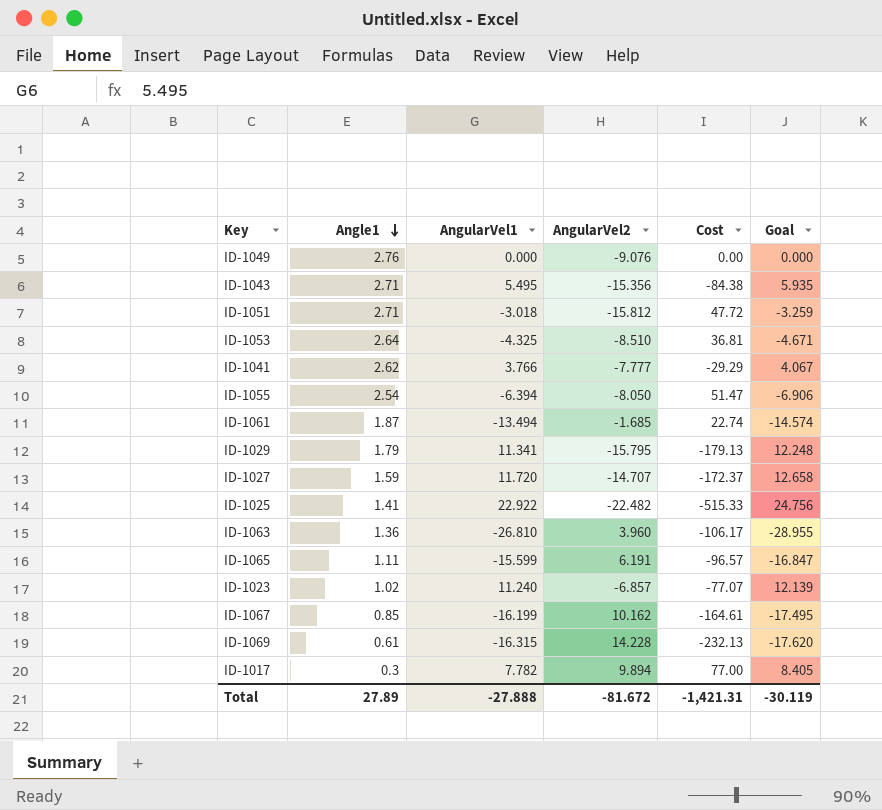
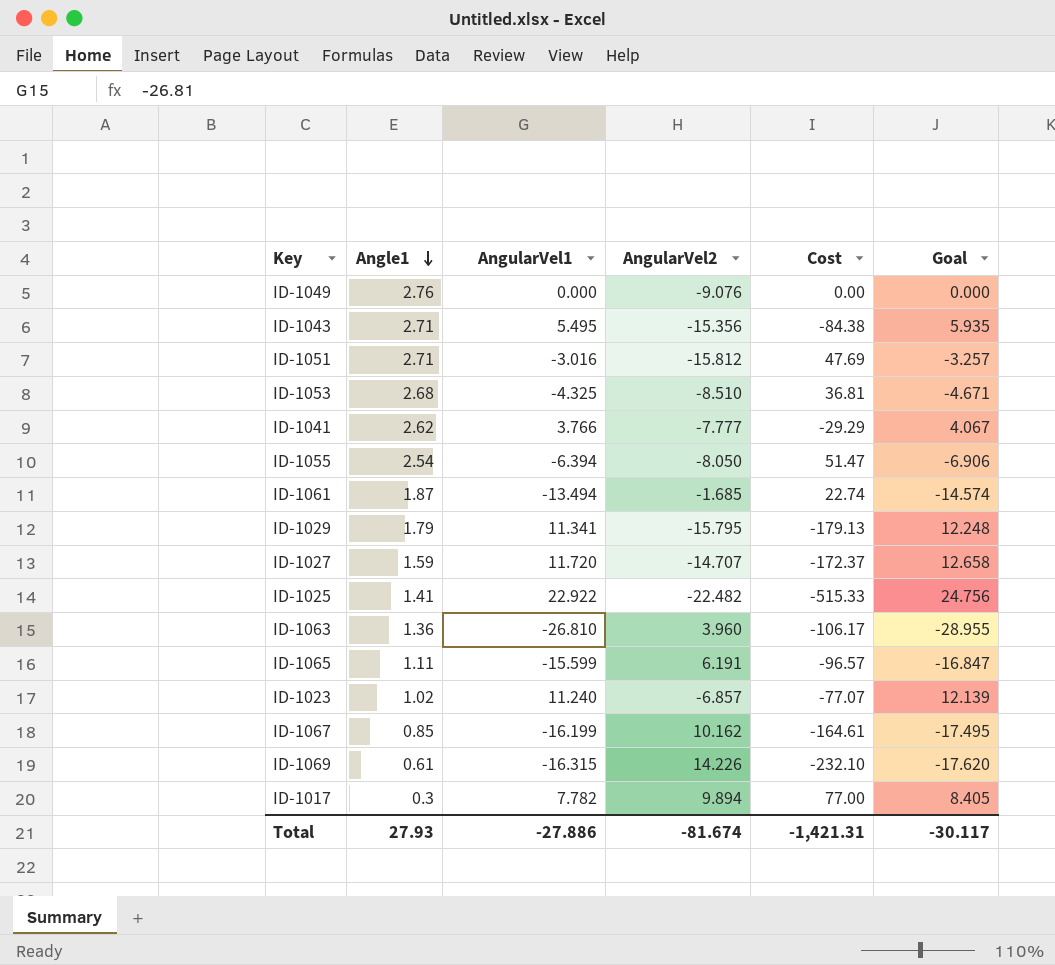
ID-1051 | AngularVel1: -3.018 -> -3.016
ID-1051 | Cost: 47.72 -> 47.69
ID-1051 | Goal: -3.259 -> -3.257
ID-1053 | Angle1: 2.64 -> 2.68
ID-1069 | AngularVel2: 14.228 -> 14.226
ID-1069 | Cost: -232.13 -> -232.10
Total | Angle1: 27.89 -> 27.93
Total | AngularVel1: -27.888 -> -27.886
Total | AngularVel2: -81.672 -> -81.674
Total | Goal: -30.119 -> -30.117

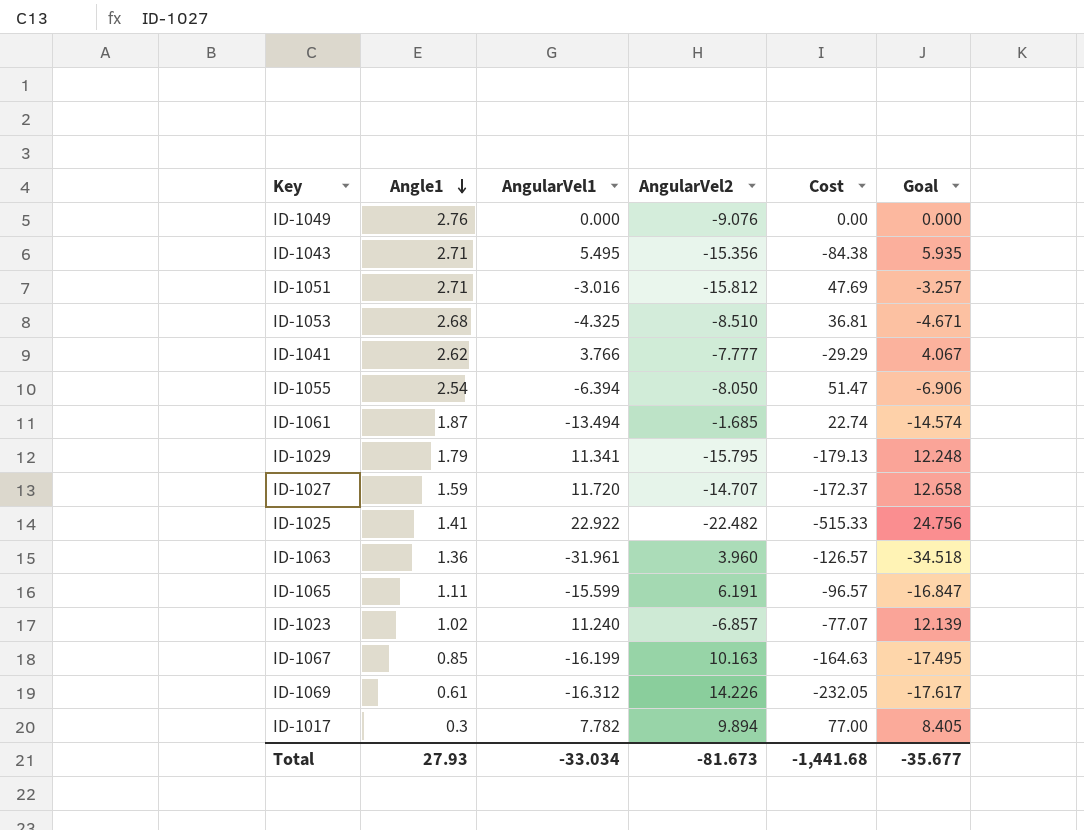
ID-1063 | AngularVel1: -26.810 -> -31.961
ID-1063 | Cost: -106.17 -> -126.57
ID-1063 | Goal: -28.955 -> -34.518
ID-1067 | AngularVel2: 10.162 -> 10.163
ID-1067 | Cost: -164.61 -> -164.63
ID-1069 | AngularVel1: -16.315 -> -16.312
ID-1069 | Cost: -232.10 -> -232.05
ID-1069 | Goal: -17.620 -> -17.617
Total | AngularVel1: -27.886 -> -33.034
Total | AngularVel2: -81.674 -> -81.673
Total | Cost: -1,421.31 -> -1,441.68
Total | Goal: -30.117 -> -35.677

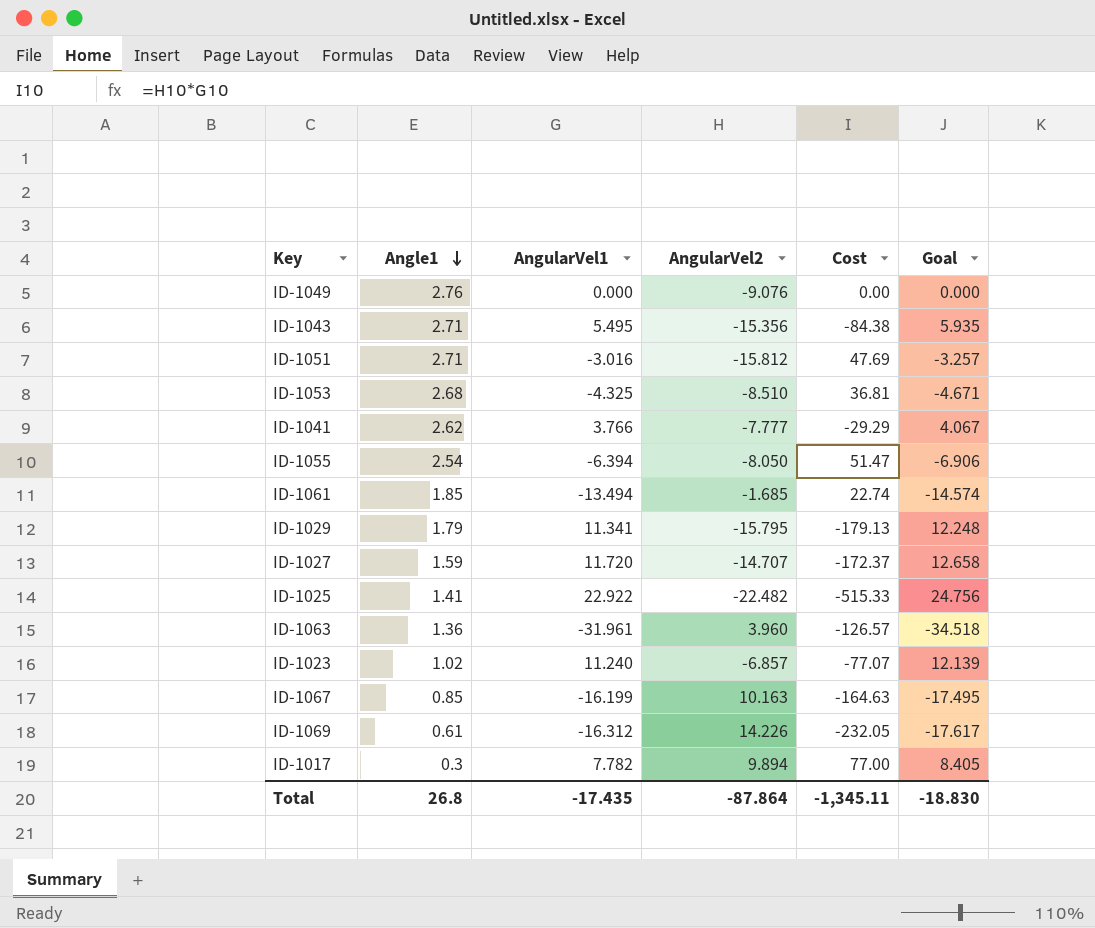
row ID-1065: 1.11 | -15.599 | 6.191 | -96.57 | -16.847 -> none
ID-1061 | Angle1: 1.87 -> 1.85
Total | Angle1: 27.93 -> 26.8
Total | AngularVel1: -33.034 -> -17.435
Total | AngularVel2: -81.673 -> -87.864
Total | Cost: -1,441.68 -> -1,345.11
Total | Goal: -35.677 -> -18.830

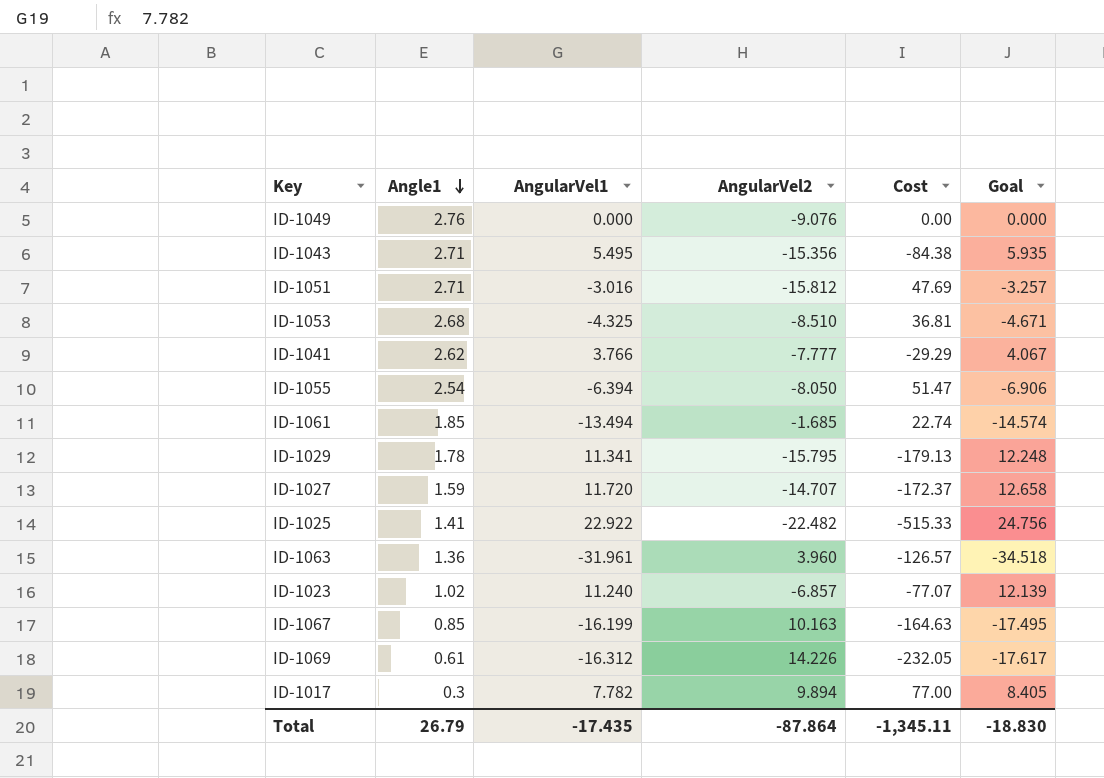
ID-1029 | Angle1: 1.79 -> 1.78
Total | Angle1: 26.8 -> 26.79

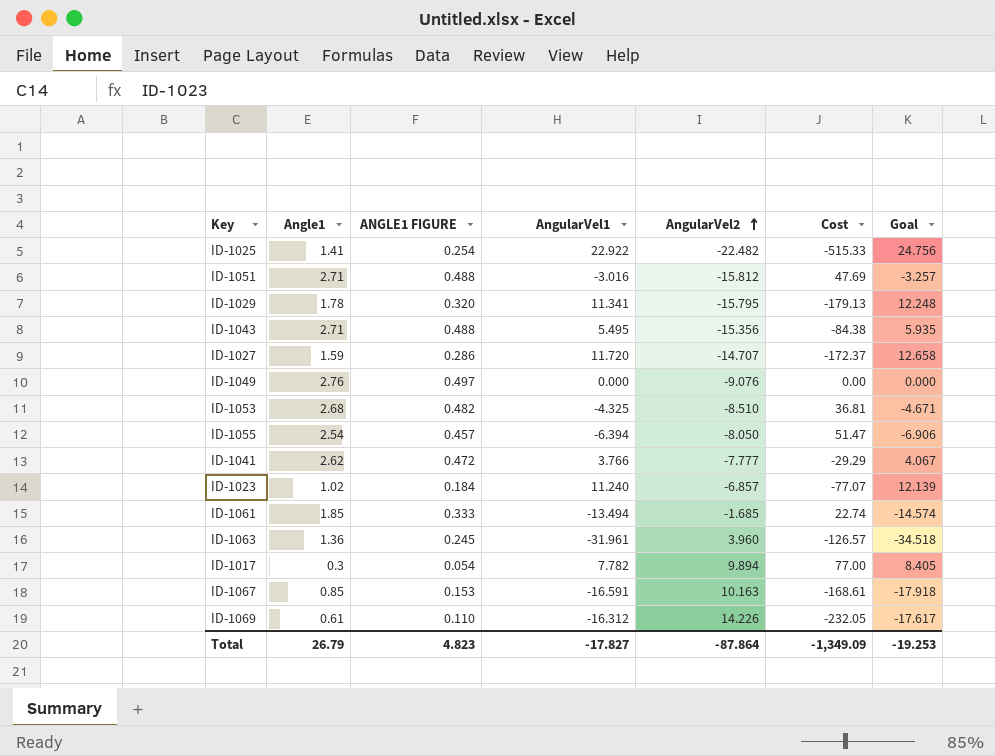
row order: Angle1 descending -> AngularVel2 ascending
column ANGLE1 FIGURE | formula: none -> [Angle1] * 0.18
ID-1067 | AngularVel1: -16.199 -> -16.591
ID-1067 | Cost: -164.63 -> -168.61
ID-1067 | Goal: -17.495 -> -17.918
Total | AngularVel1: -17.435 -> -17.827
Total | Cost: -1,345.11 -> -1,349.09
Total | Goal: -18.830 -> -19.253

